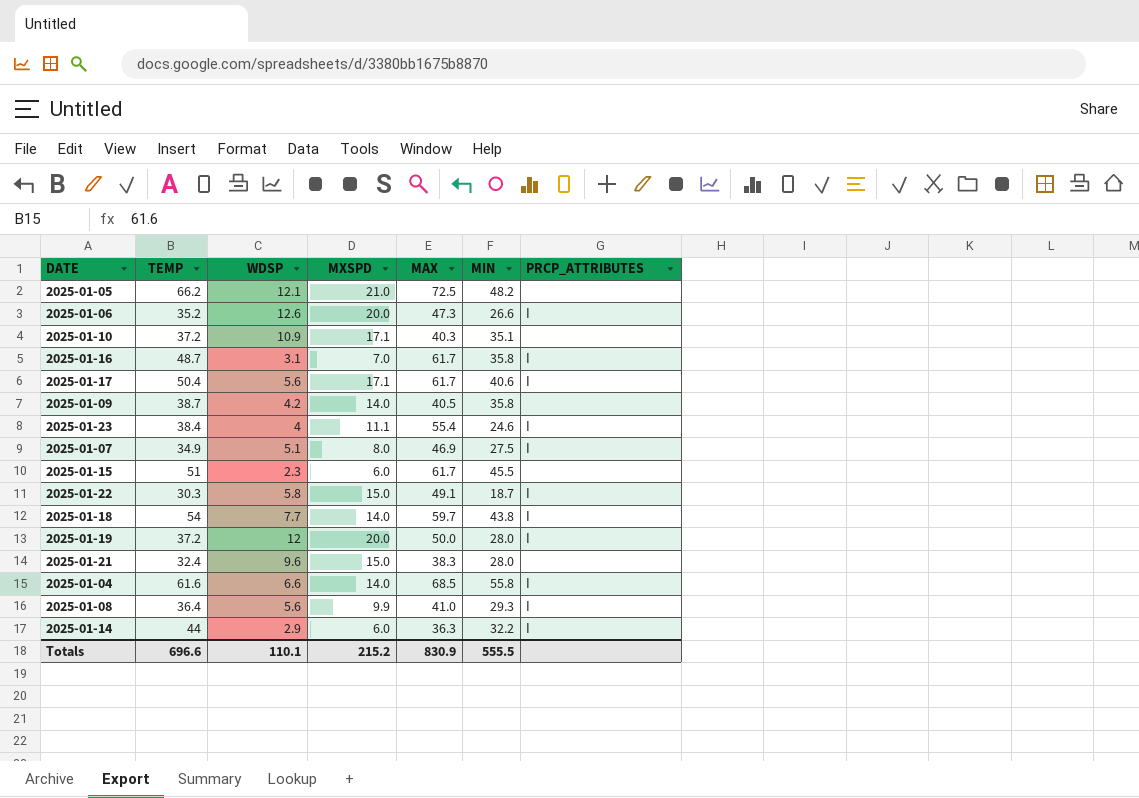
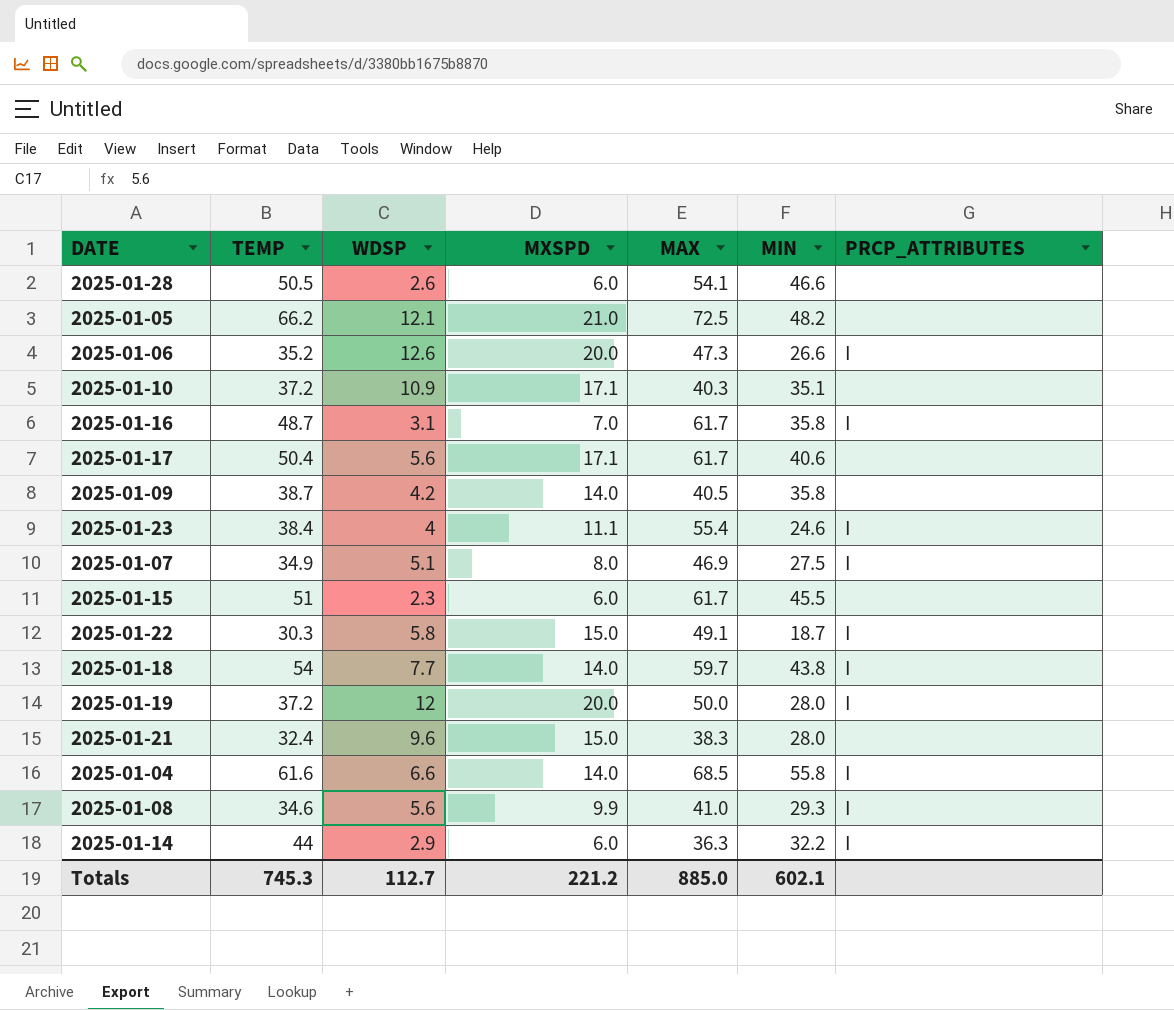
row 2025-01-28: none -> 50.5 | 2.6 | 6.0 | 54.1 | 46.6 | none
2025-01-17 | PRCP_ATTRIBUTES: I -> none
2025-01-08 | TEMP: 36.4 -> 34.6
Totals | TEMP: 696.6 -> 745.3
Totals | WDSP: 110.1 -> 112.7
Totals | MXSPD: 215.2 -> 221.2
Totals | MAX: 830.9 -> 885.0
Totals | MIN: 555.5 -> 602.1

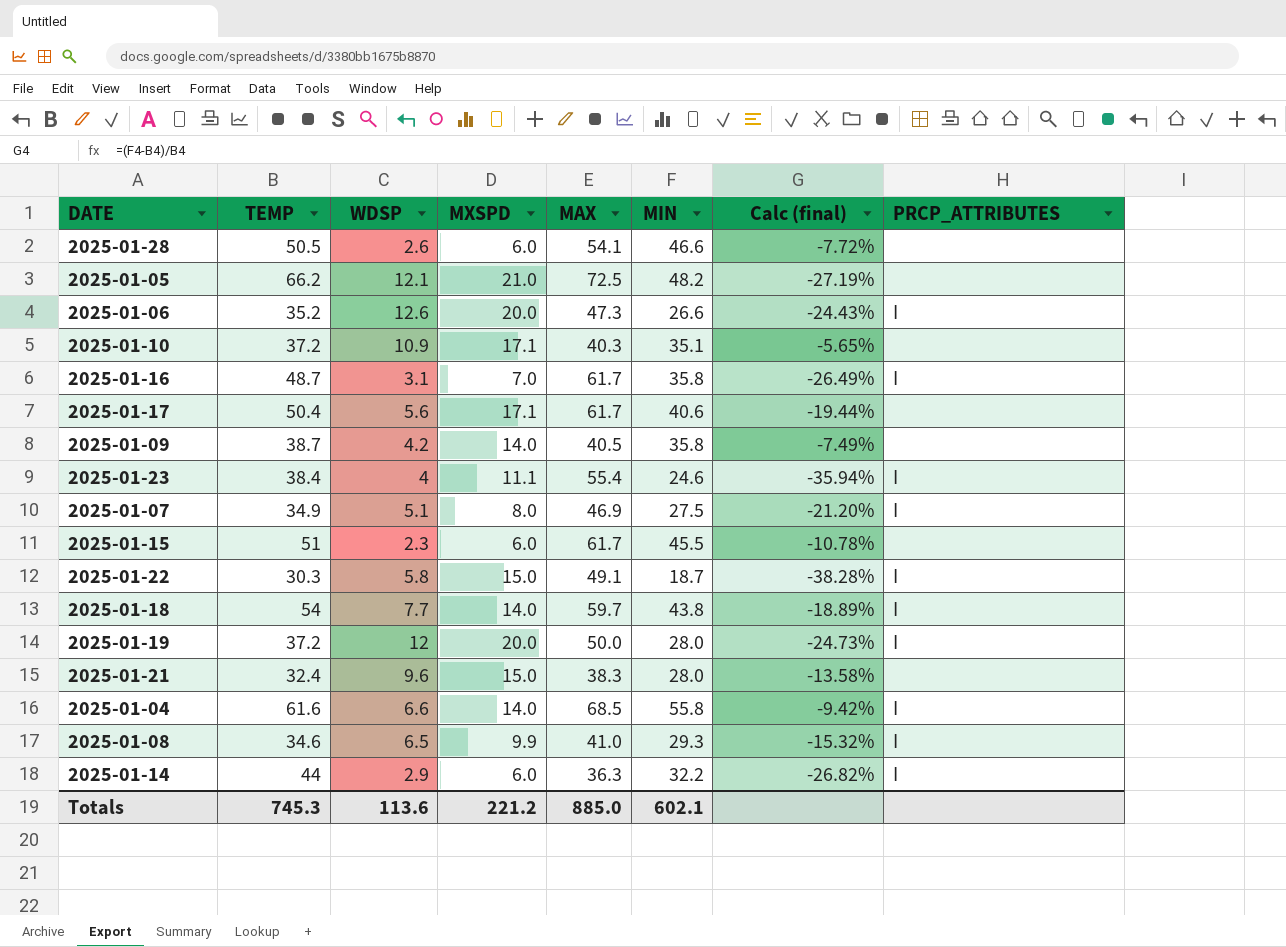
column Calc (final) | formula: none -> ([MIN] - [TEMP]) / [TEMP]
2025-01-08 | WDSP: 5.6 -> 6.5
Totals | WDSP: 112.7 -> 113.6

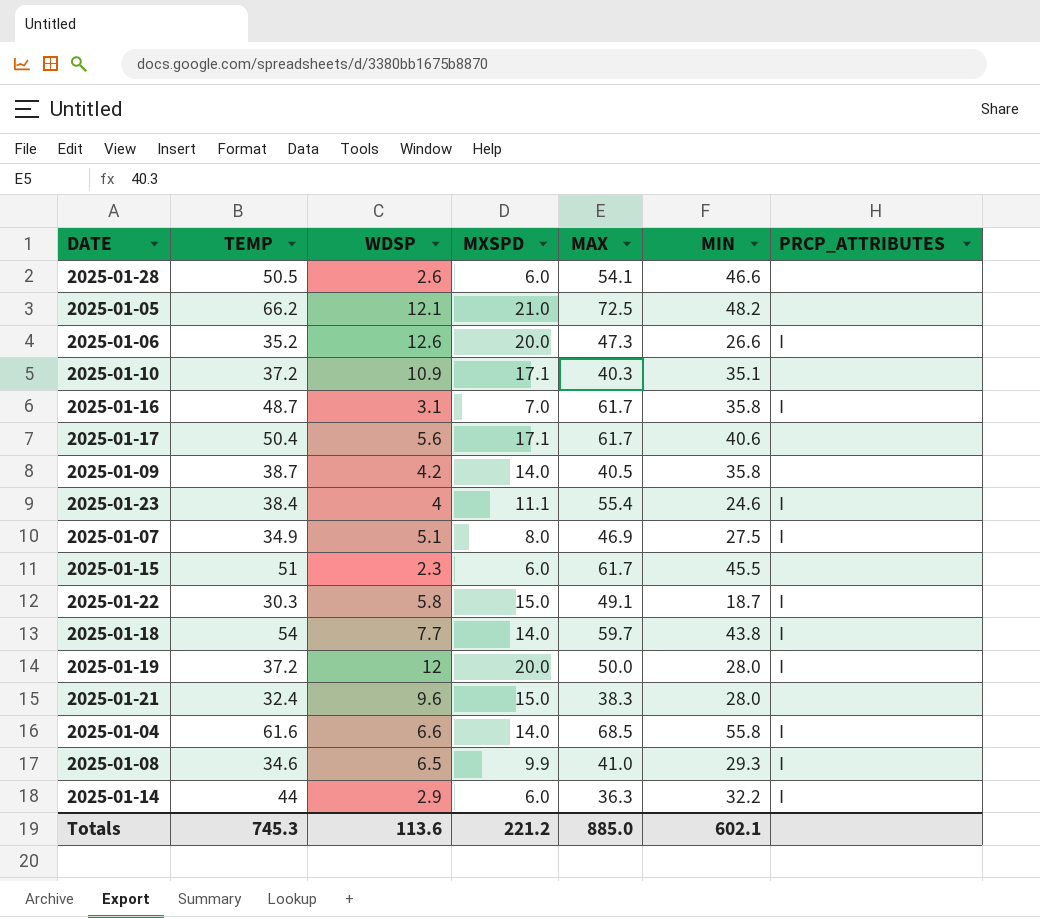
column Calc (final) | formula: ([MIN] - [TEMP]) / [TEMP] -> none

